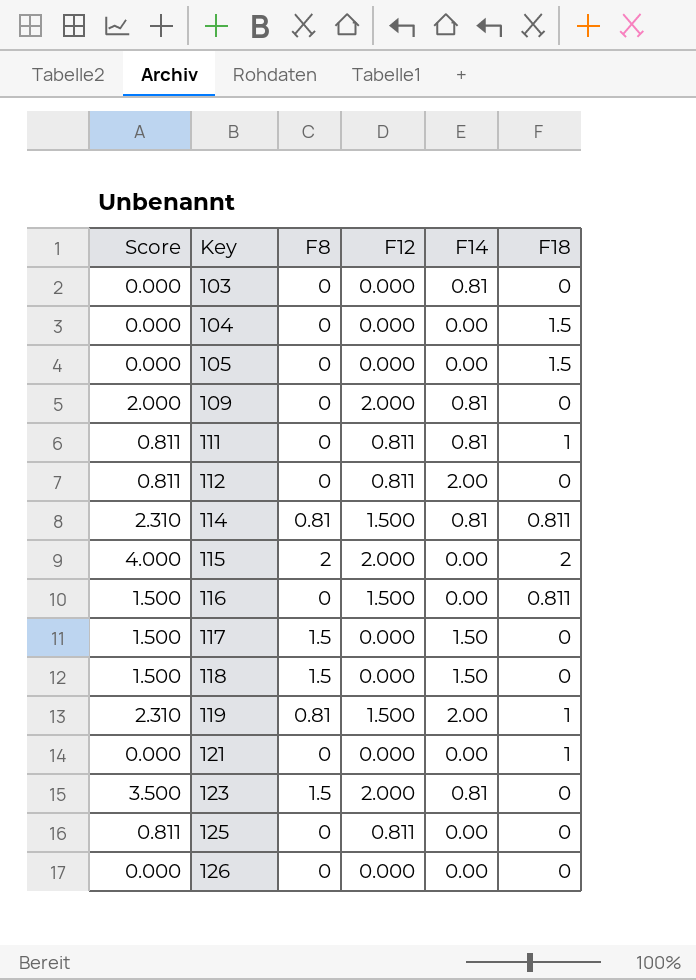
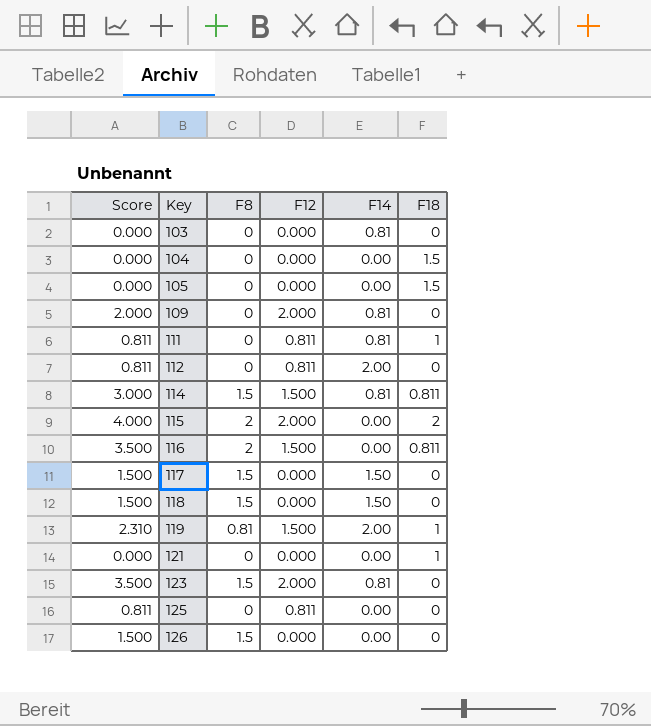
114 | Score: 2.310 -> 3.000
114 | F8: 0.81 -> 1.5
116 | Score: 1.500 -> 3.500
116 | F8: 0 -> 2
126 | Score: 0.000 -> 1.500
126 | F8: 0 -> 1.5

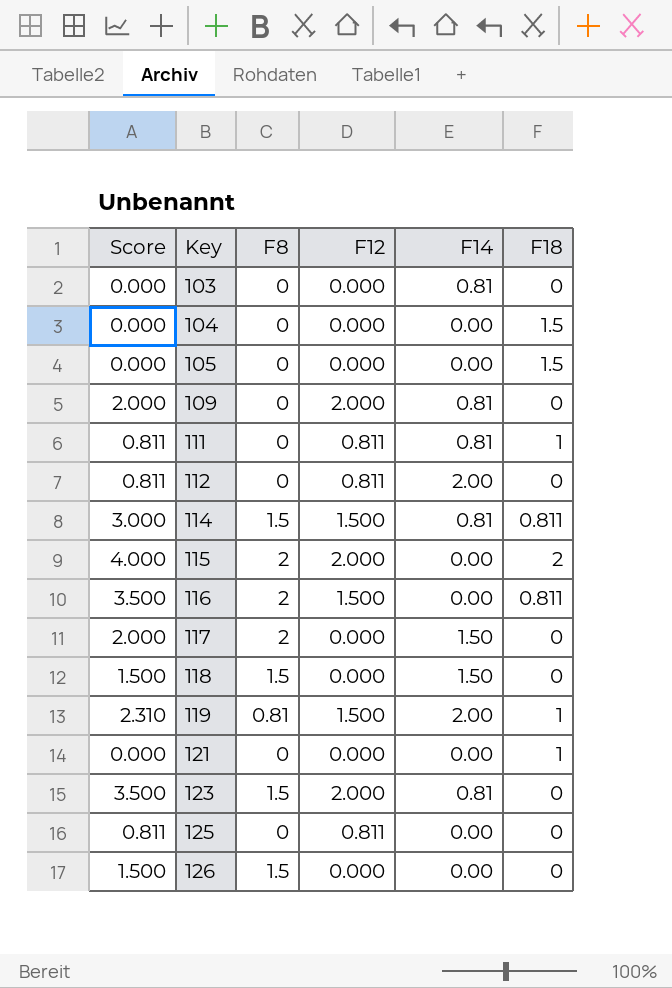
117 | Score: 1.500 -> 2.000
117 | F8: 1.5 -> 2

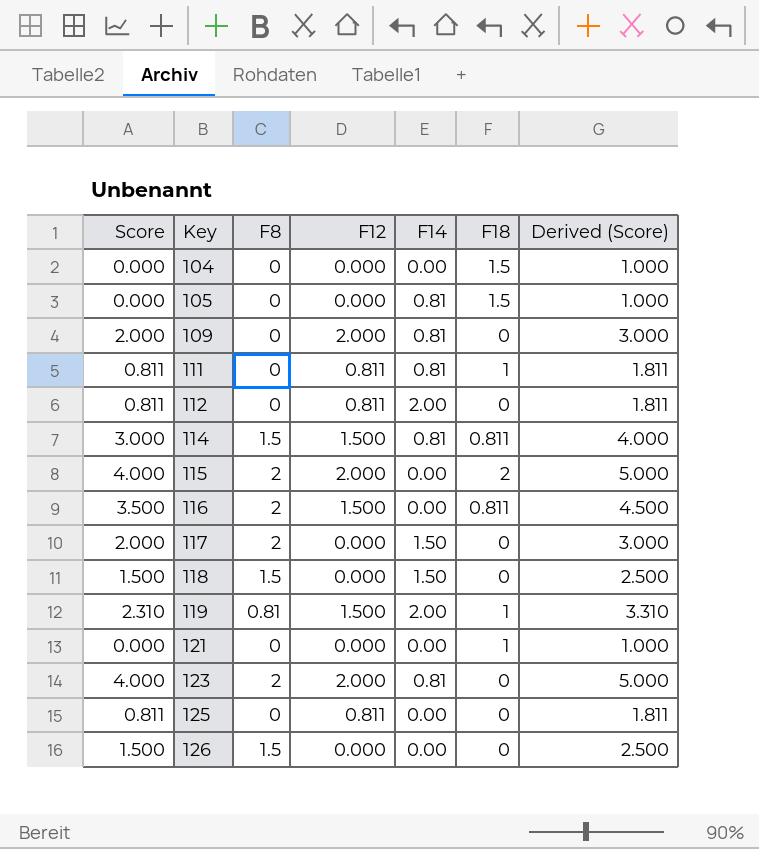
column Derived (Score) | formula: none -> [Score] + 1
row 103: 0.000 | 0 | 0.000 | 0.81 | 0 -> none
105 | F14: 0.00 -> 0.81
123 | Score: 3.500 -> 4.000
123 | F8: 1.5 -> 2

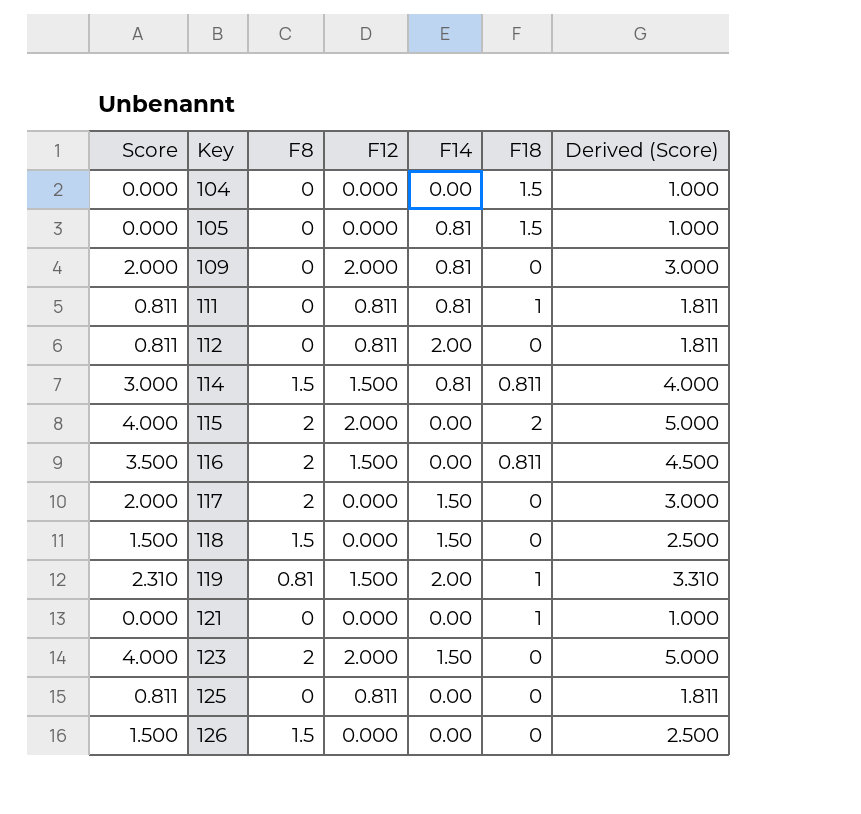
123 | F14: 0.81 -> 1.50

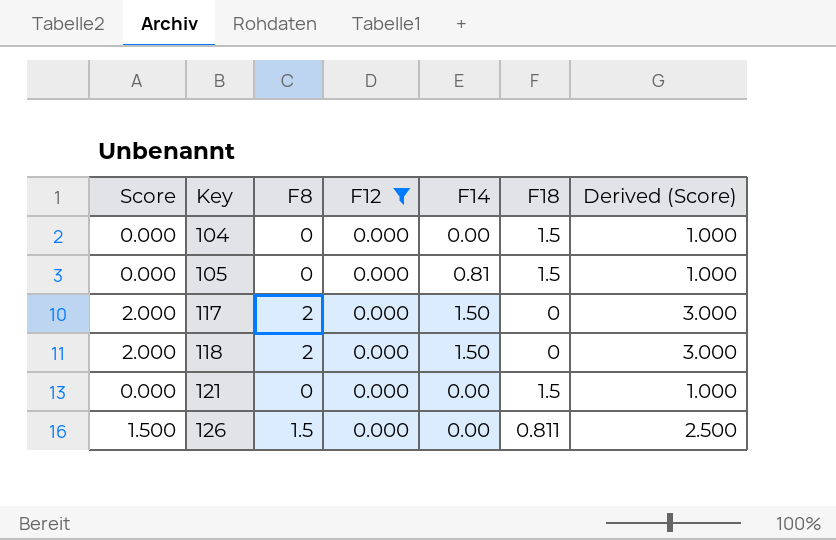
filter: none -> F12 = 0.000
118 | Score: 1.500 -> 2.000
118 | F8: 1.5 -> 2
118 | Derived (Score): 2.500 -> 3.000
121 | F18: 1 -> 1.5
126 | F18: 0 -> 0.811

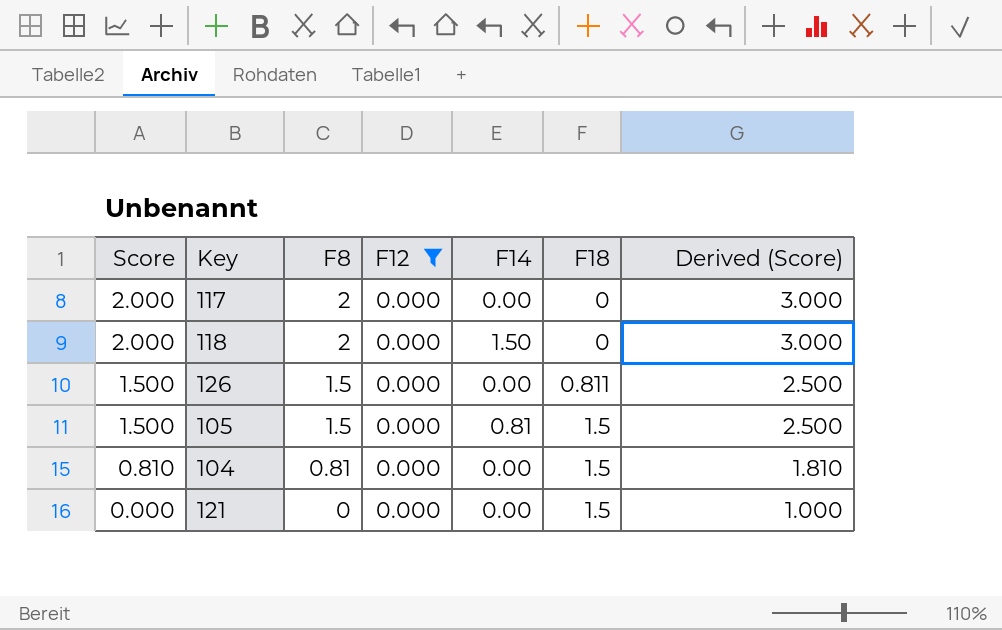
row order: Key ascending -> Score descending
117 | F14: 1.50 -> 0.00
105 | Score: 0.000 -> 1.500
105 | F8: 0 -> 1.5
105 | Derived (Score): 1.000 -> 2.500
104 | Score: 0.000 -> 0.810
104 | F8: 0 -> 0.81
104 | Derived (Score): 1.000 -> 1.810

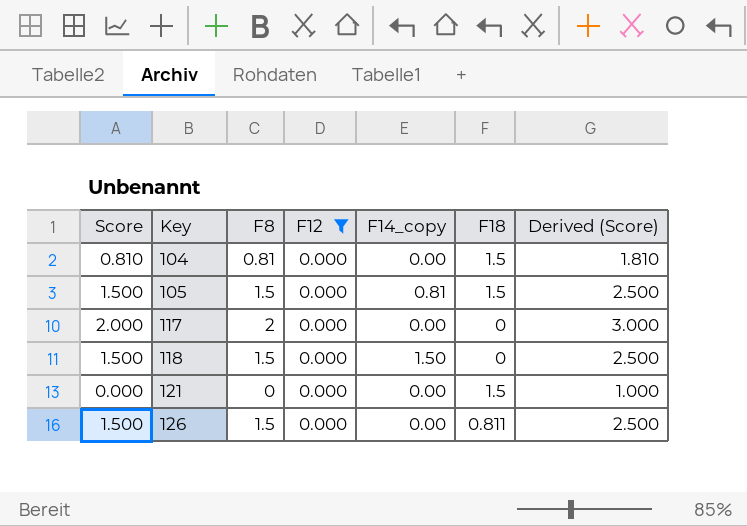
row order: Score descending -> Key ascending
column name: F14 -> F14_copy
118 | Score: 2.000 -> 1.500
118 | F8: 2 -> 1.5
118 | Derived (Score): 3.000 -> 2.500

